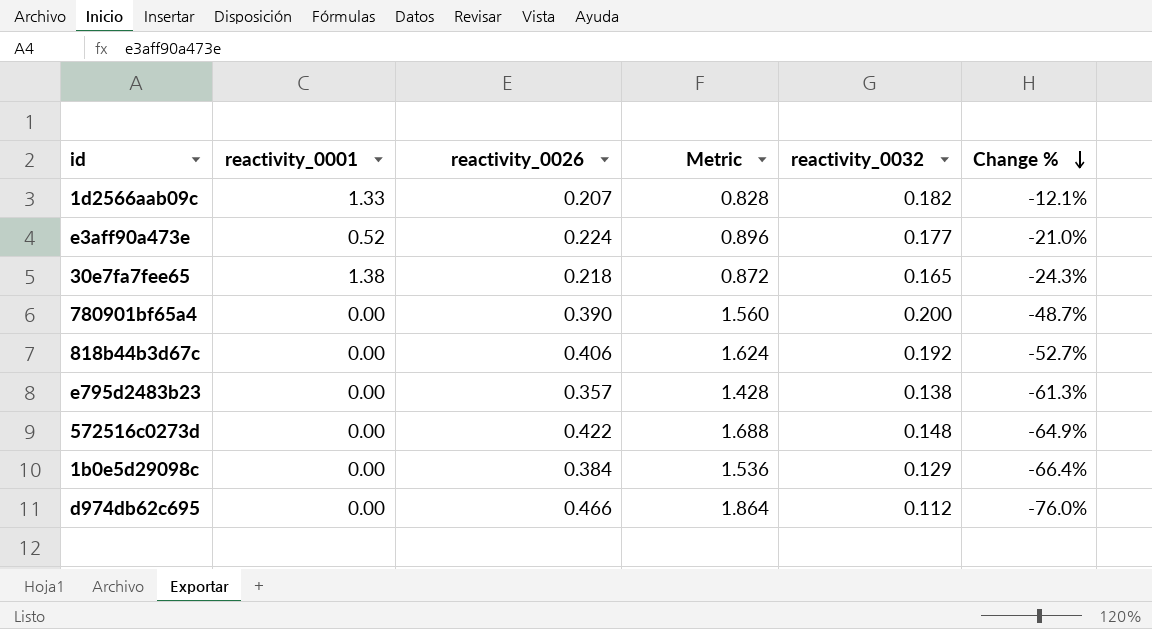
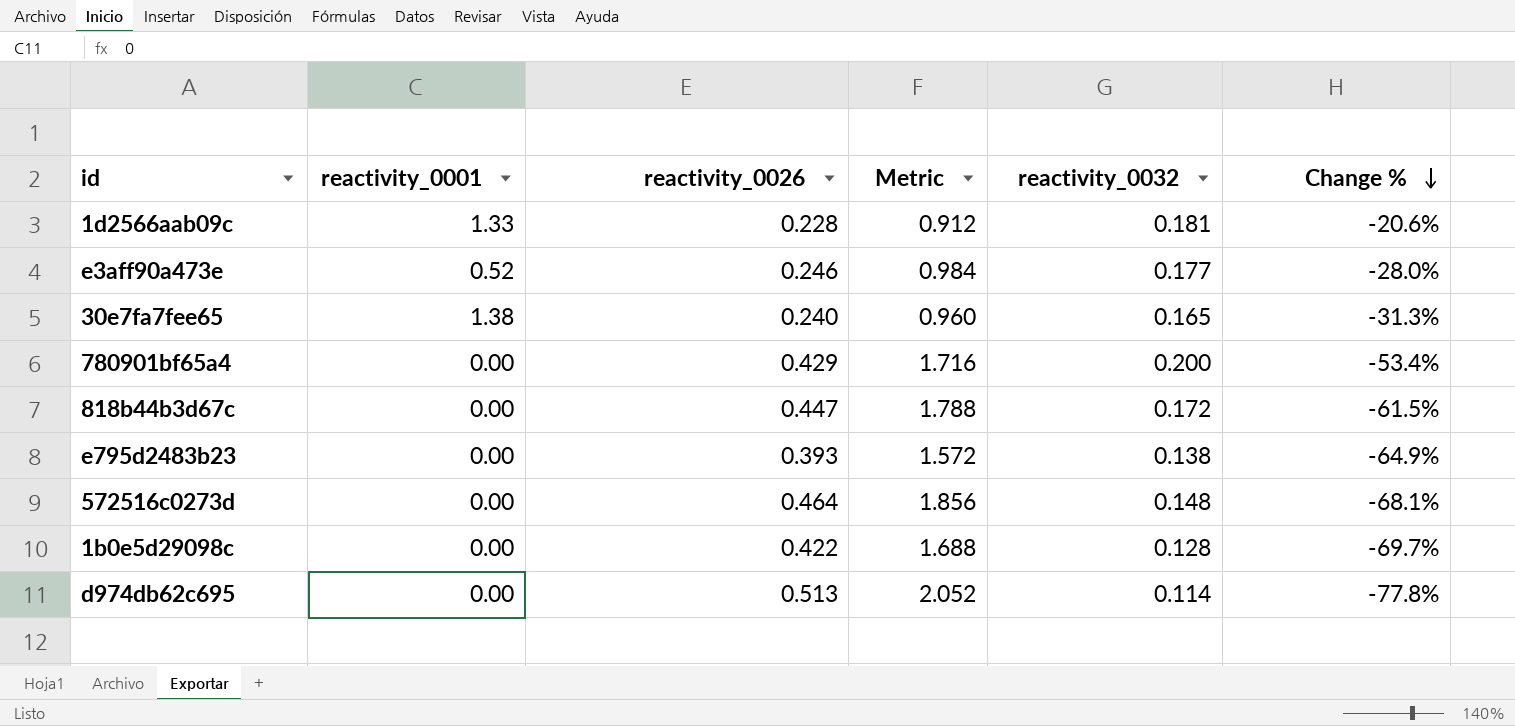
1d2566aab09c | reactivity_0026: 0.207 -> 0.228
1d2566aab09c | Metric: 0.828 -> 0.912
1d2566aab09c | reactivity_0032: 0.182 -> 0.181
1d2566aab09c | Change %: -12.1% -> -20.6%
e3aff90a473e | reactivity_0026: 0.224 -> 0.246
e3aff90a473e | Metric: 0.896 -> 0.984
e3aff90a473e | Change %: -21.0% -> -28.0%
30e7fa7fee65 | reactivity_0026: 0.218 -> 0.240
30e7fa7fee65 | Metric: 0.872 -> 0.960
30e7fa7fee65 | Change %: -24.3% -> -31.3%
780901bf65a4 | reactivity_0026: 0.390 -> 0.429
780901bf65a4 | Metric: 1.560 -> 1.716
780901bf65a4 | Change %: -48.7% -> -53.4%
818b44b3d67c | reactivity_0026: 0.406 -> 0.447
818b44b3d67c | Metric: 1.624 -> 1.788
818b44b3d67c | reactivity_0032: 0.192 -> 0.172
818b44b3d67c | Change %: -52.7% -> -61.5%
e795d2483b23 | reactivity_0026: 0.357 -> 0.393
e795d2483b23 | Metric: 1.428 -> 1.572
e795d2483b23 | Change %: -61.3% -> -64.9%
572516c0273d | reactivity_0026: 0.422 -> 0.464
572516c0273d | Metric: 1.688 -> 1.856
572516c0273d | Change %: -64.9% -> -68.1%
1b0e5d29098c | reactivity_0026: 0.384 -> 0.422
1b0e5d29098c | Metric: 1.536 -> 1.688
1b0e5d29098c | reactivity_0032: 0.129 -> 0.128
1b0e5d29098c | Change %: -66.4% -> -69.7%
d974db62c695 | reactivity_0026: 0.466 -> 0.513
d974db62c695 | Metric: 1.864 -> 2.052
d974db62c695 | reactivity_0032: 0.112 -> 0.114
d974db62c695 | Change %: -76.0% -> -77.8%

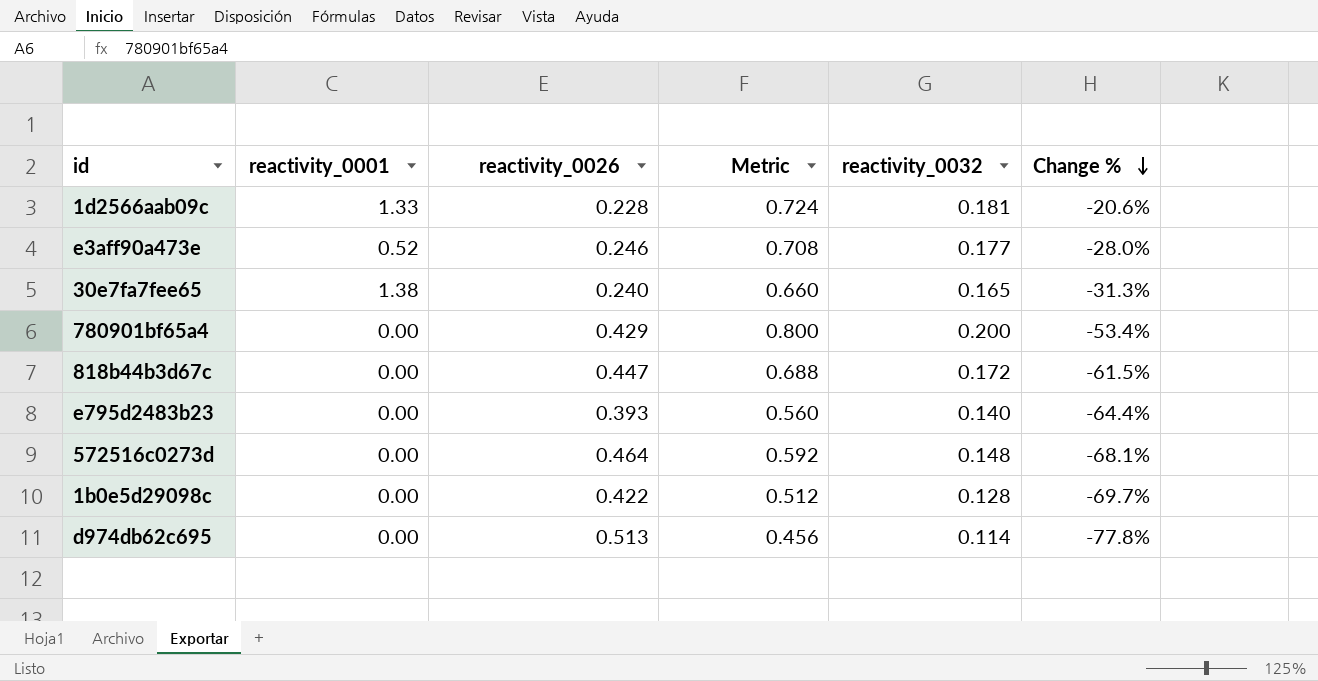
column Metric | formula: [reactivity_0026] * 4 -> [reactivity_0032] * 4
e795d2483b23 | reactivity_0032: 0.138 -> 0.140
e795d2483b23 | Change %: -64.9% -> -64.4%

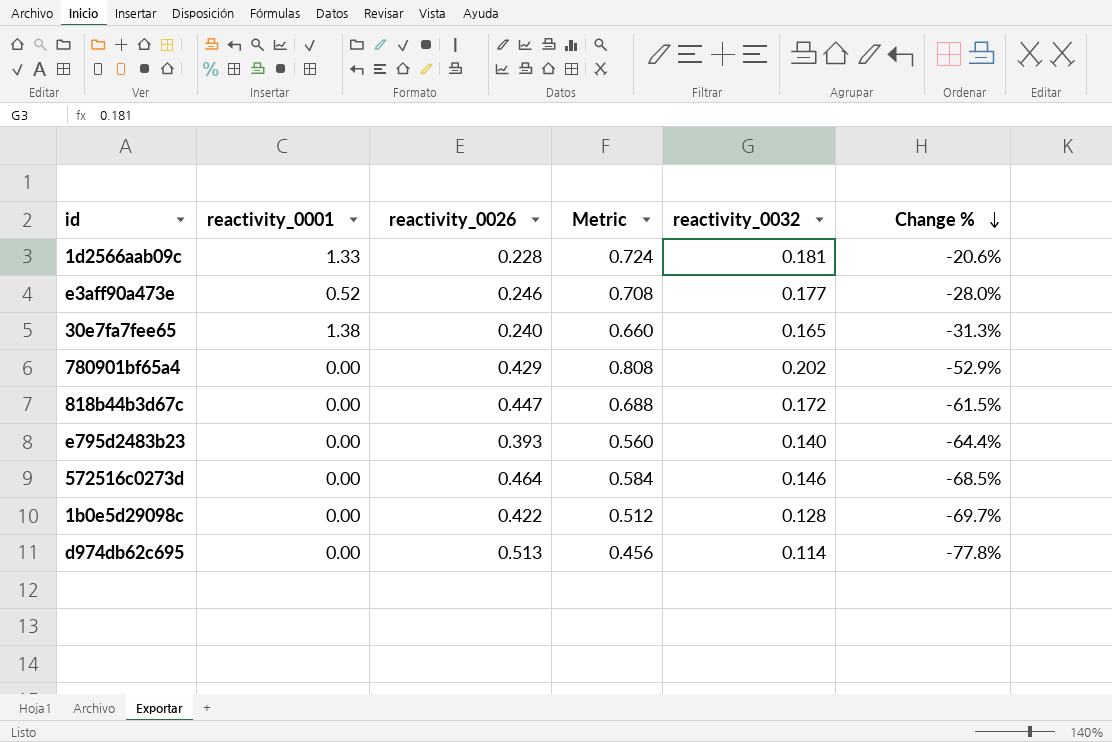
780901bf65a4 | Metric: 0.800 -> 0.808
780901bf65a4 | reactivity_0032: 0.200 -> 0.202
780901bf65a4 | Change %: -53.4% -> -52.9%
572516c0273d | Metric: 0.592 -> 0.584
572516c0273d | reactivity_0032: 0.148 -> 0.146
572516c0273d | Change %: -68.1% -> -68.5%

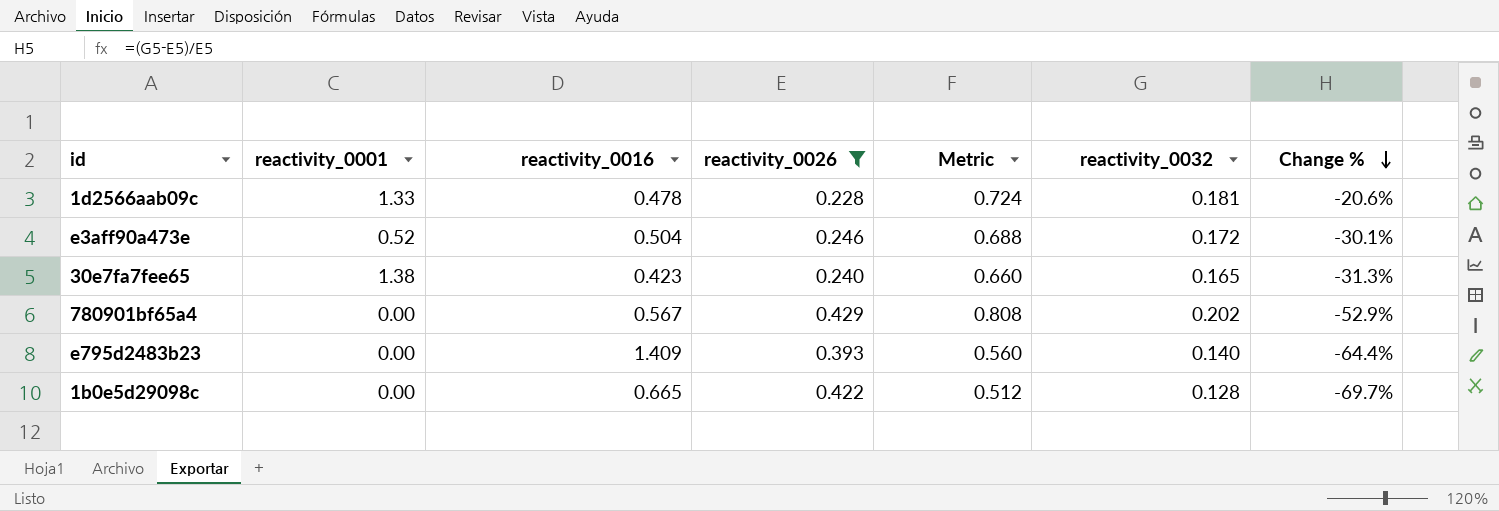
filter: none -> reactivity_0026 <= 0.429
column reactivity_0016 | position: none -> 3
e3aff90a473e | Metric: 0.708 -> 0.688
e3aff90a473e | reactivity_0032: 0.177 -> 0.172
e3aff90a473e | Change %: -28.0% -> -30.1%

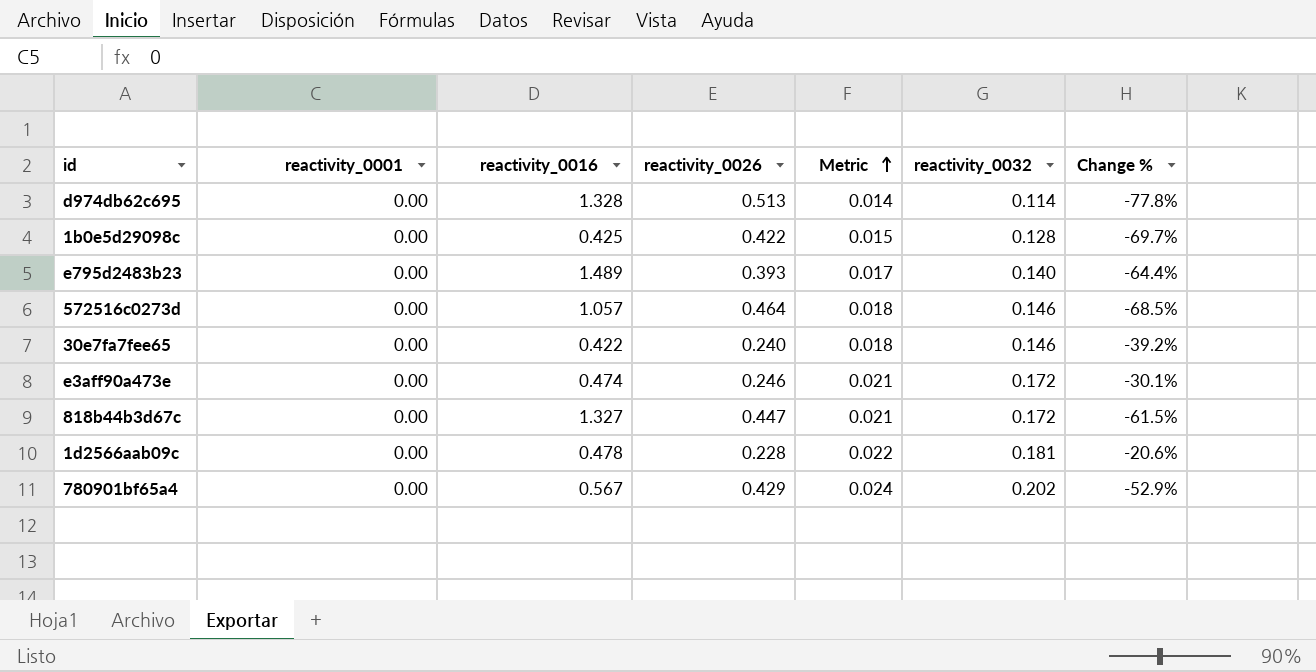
filter: reactivity_0026 <= 0.429 -> none
row order: Change % descending -> Metric ascending
column Metric | formula: [reactivity_0032] * 4 -> [reactivity_0032] * 0.12
1b0e5d29098c | reactivity_0016: 0.665 -> 0.425
e795d2483b23 | reactivity_0016: 1.409 -> 1.489
30e7fa7fee65 | reactivity_0001: 1.38 -> 0.00
30e7fa7fee65 | reactivity_0016: 0.423 -> 0.422
30e7fa7fee65 | reactivity_0032: 0.165 -> 0.146
30e7fa7fee65 | Change %: -31.3% -> -39.2%
e3aff90a473e | reactivity_0001: 0.52 -> 0.00
e3aff90a473e | reactivity_0016: 0.504 -> 0.474
1d2566aab09c | reactivity_0001: 1.33 -> 0.00

